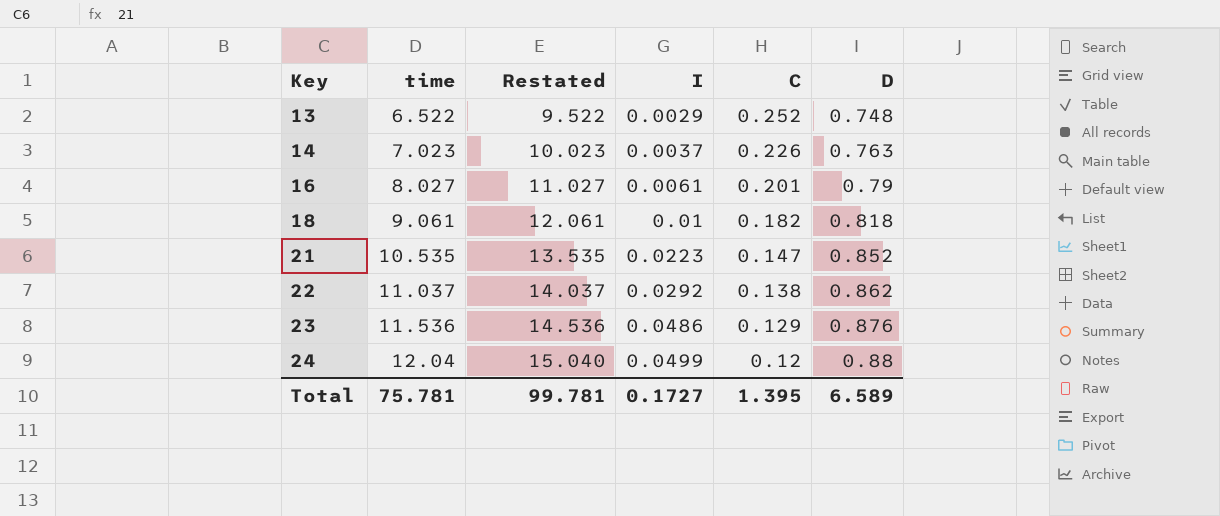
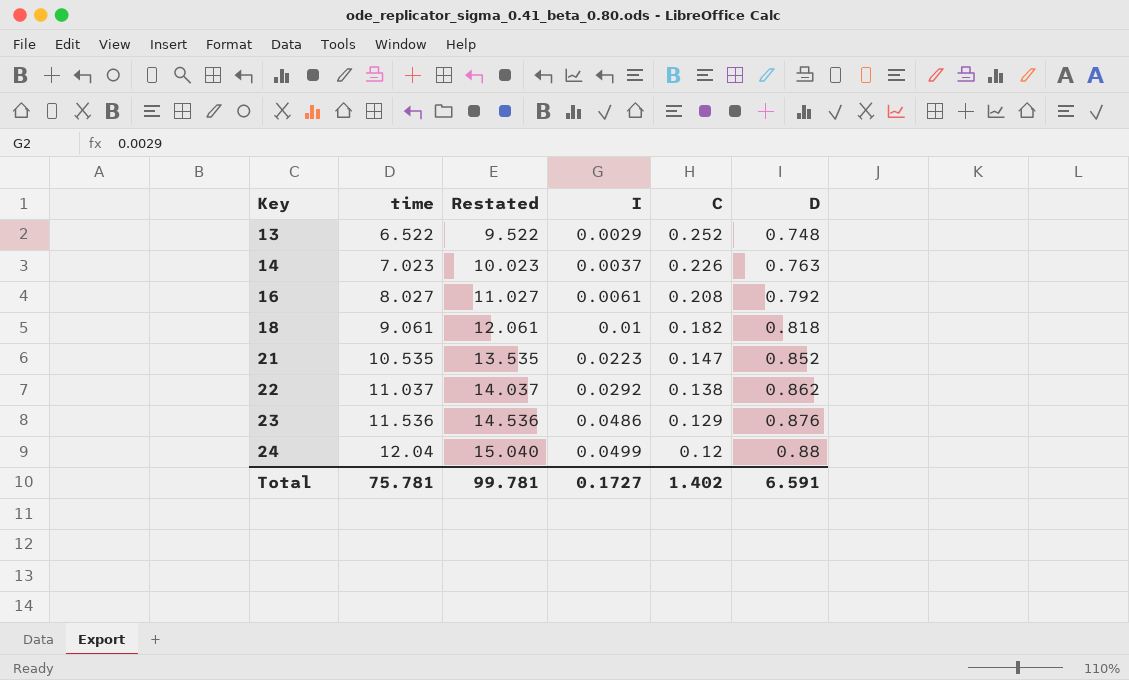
16 | C: 0.201 -> 0.208
16 | D: 0.79 -> 0.792
Total | C: 1.395 -> 1.402
Total | D: 6.589 -> 6.591

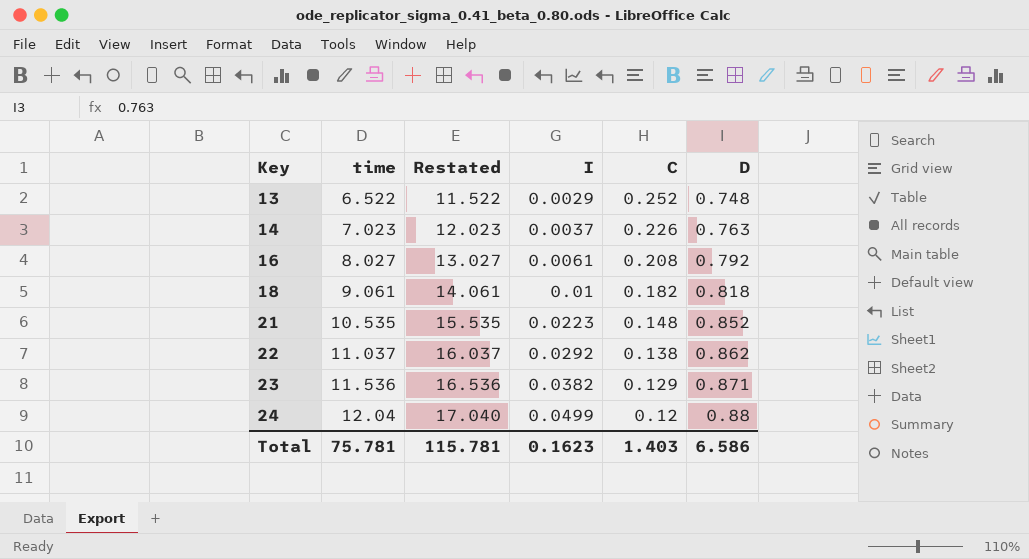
column Restated | formula: [time] + 3 -> [time] + 5
21 | C: 0.147 -> 0.148
23 | I: 0.0486 -> 0.0382
23 | D: 0.876 -> 0.871
Total | Restated: 99.781 -> 115.781
Total | I: 0.1727 -> 0.1623
Total | C: 1.402 -> 1.403
Total | D: 6.591 -> 6.586

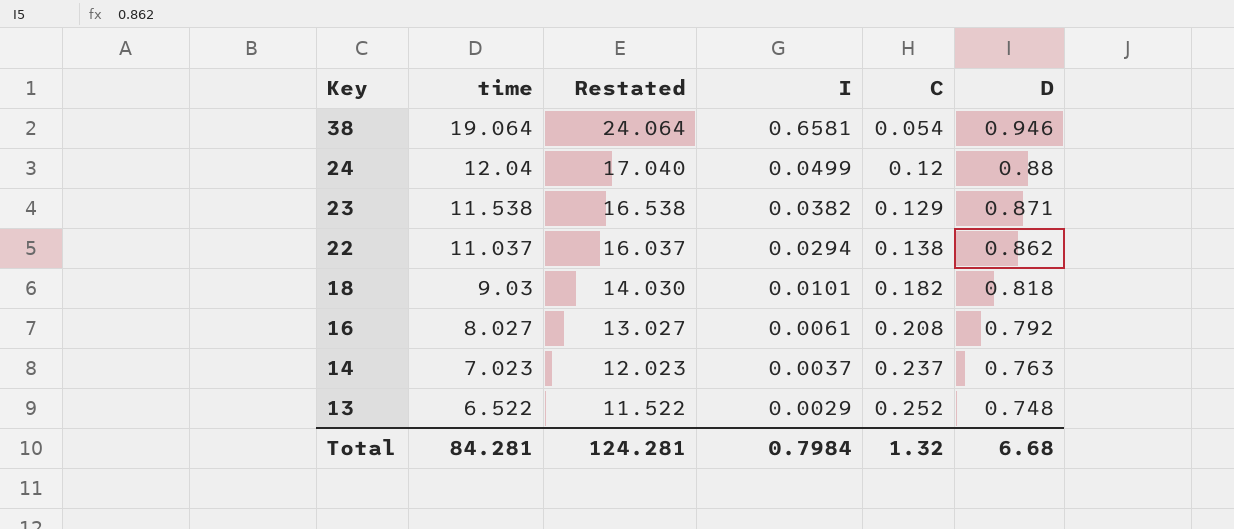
row order: Key ascending -> Key descending
row 21: 10.535 | 15.535 | 0.0223 | 0.148 | 0.852 -> none
row 38: none -> 19.064 | 24.064 | 0.6581 | 0.054 | 0.946
23 | time: 11.536 -> 11.538
23 | Restated: 16.536 -> 16.538
22 | I: 0.0292 -> 0.0294
18 | time: 9.061 -> 9.03
18 | Restated: 14.061 -> 14.030
18 | I: 0.01 -> 0.0101
14 | C: 0.226 -> 0.237
Total | time: 75.781 -> 84.281
Total | Restated: 115.781 -> 124.281
Total | I: 0.1623 -> 0.7984
Total | C: 1.403 -> 1.32
Total | D: 6.586 -> 6.68

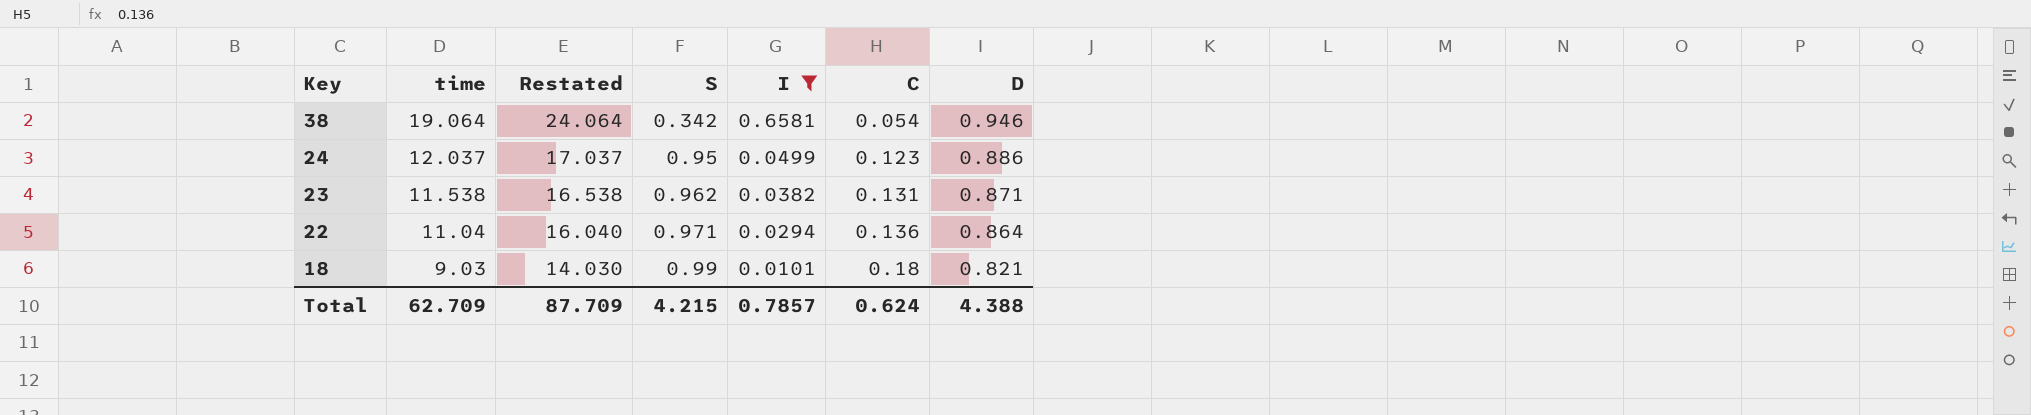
filter: none -> I >= 0.0101
column S | position: none -> 4
24 | time: 12.04 -> 12.037
24 | Restated: 17.040 -> 17.037
24 | C: 0.12 -> 0.123
24 | D: 0.88 -> 0.886
23 | C: 0.129 -> 0.131
22 | time: 11.037 -> 11.04
22 | Restated: 16.037 -> 16.040
22 | C: 0.138 -> 0.136
22 | D: 0.862 -> 0.864
18 | C: 0.182 -> 0.18
18 | D: 0.818 -> 0.821
Total | time: 84.281 -> 62.709
Total | Restated: 124.281 -> 87.709
Total | I: 0.7984 -> 0.7857
Total | C: 1.32 -> 0.624
Total | D: 6.68 -> 4.388

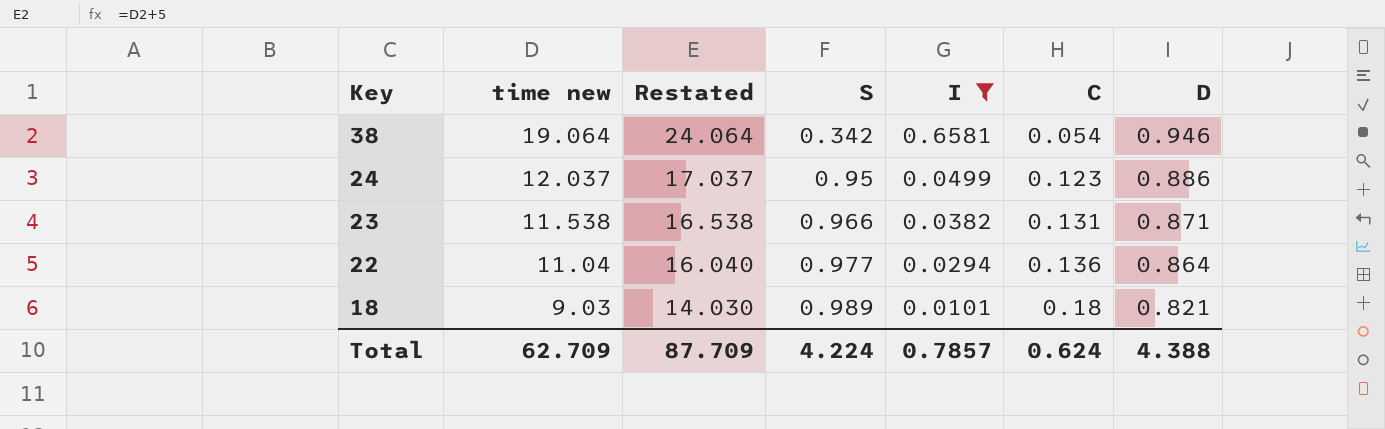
column name: time -> time new
23 | S: 0.962 -> 0.966
22 | S: 0.971 -> 0.977
18 | S: 0.99 -> 0.989
Total | S: 4.215 -> 4.224

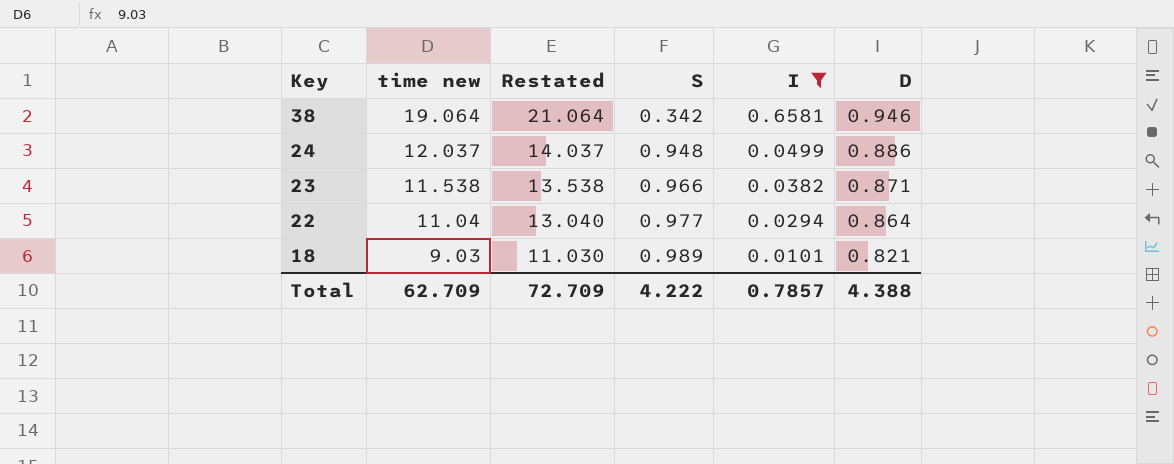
column C | position: 6 -> none
column Restated | formula: [time new] + 5 -> [time new] + 2
24 | S: 0.95 -> 0.948
Total | Restated: 87.709 -> 72.709
Total | S: 4.224 -> 4.222

